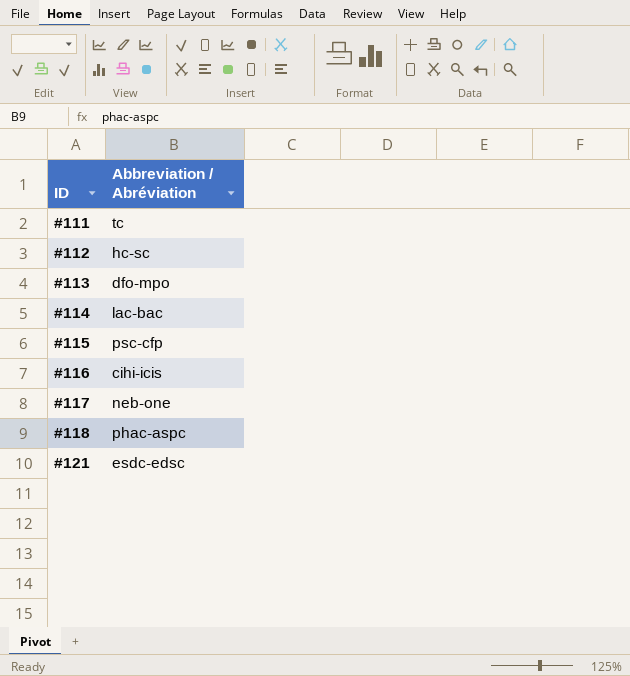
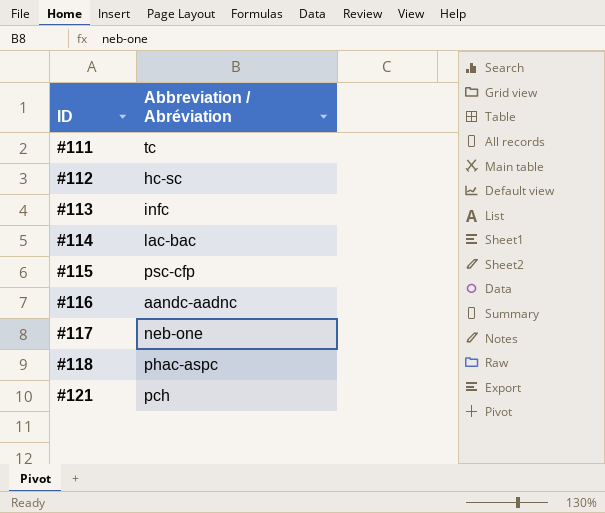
#113 | Abbreviation / Abréviation: dfo-mpo -> infc
#116 | Abbreviation / Abréviation: cihi-icis -> aandc-aadnc
#121 | Abbreviation / Abréviation: esdc-edsc -> pch

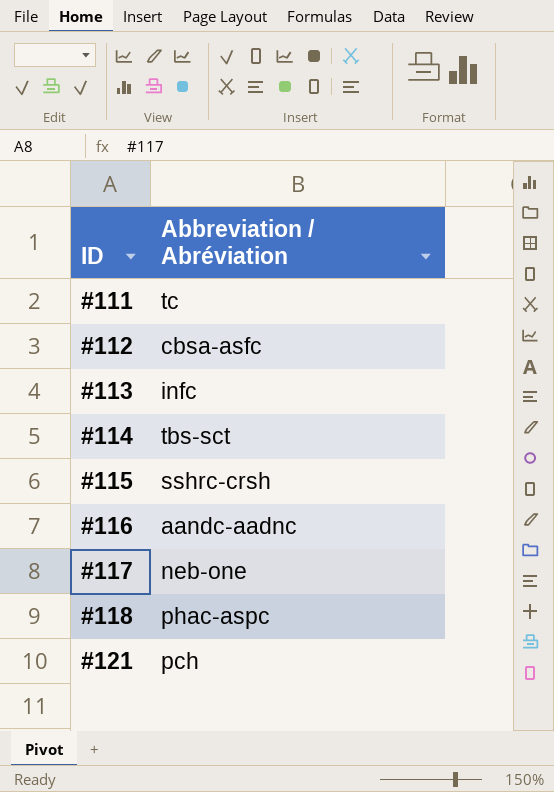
#112 | Abbreviation / Abréviation: hc-sc -> cbsa-asfc
#114 | Abbreviation / Abréviation: lac-bac -> tbs-sct
#115 | Abbreviation / Abréviation: psc-cfp -> sshrc-crsh

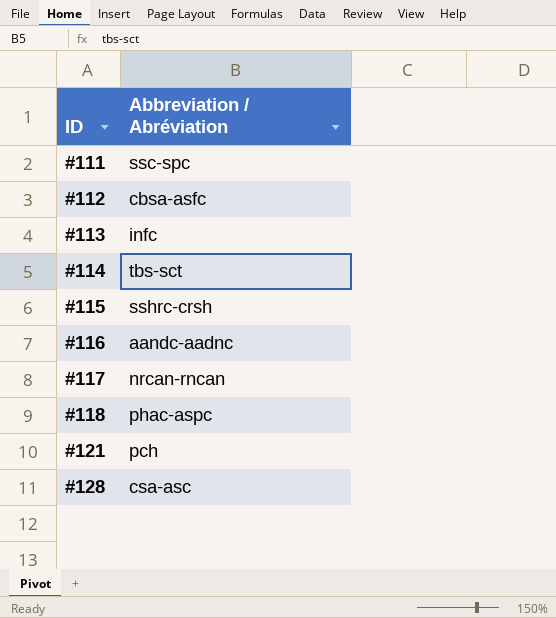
#111 | Abbreviation / Abréviation: tc -> ssc-spc
#117 | Abbreviation / Abréviation: neb-one -> nrcan-rncan
row #128: none -> csa-asc

